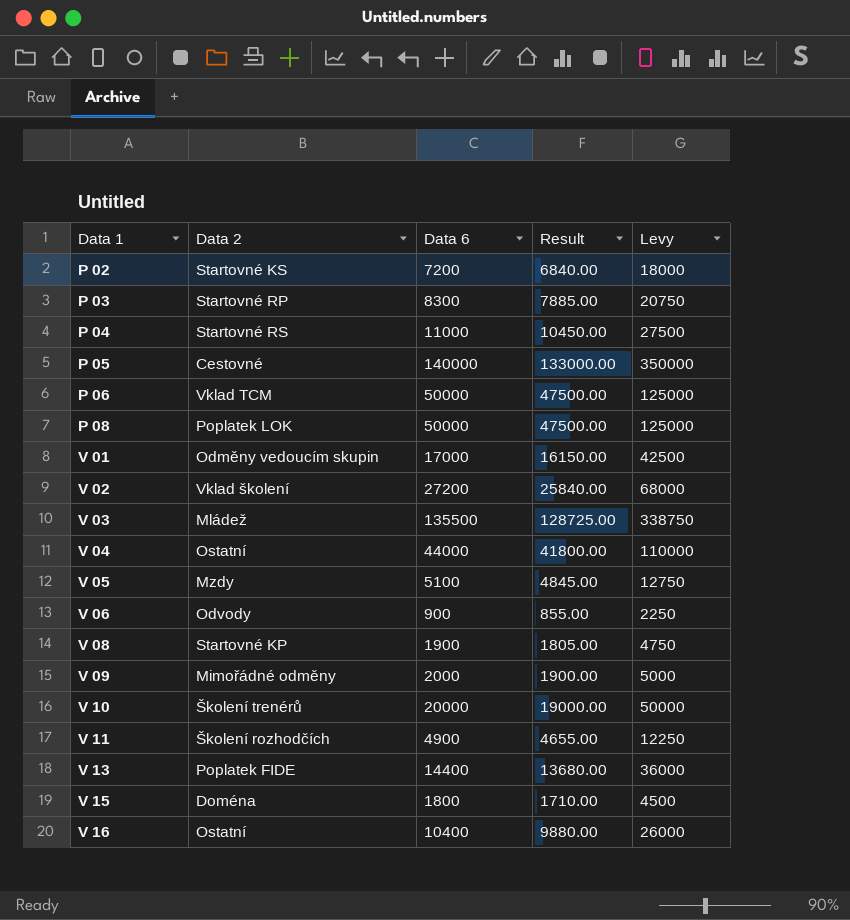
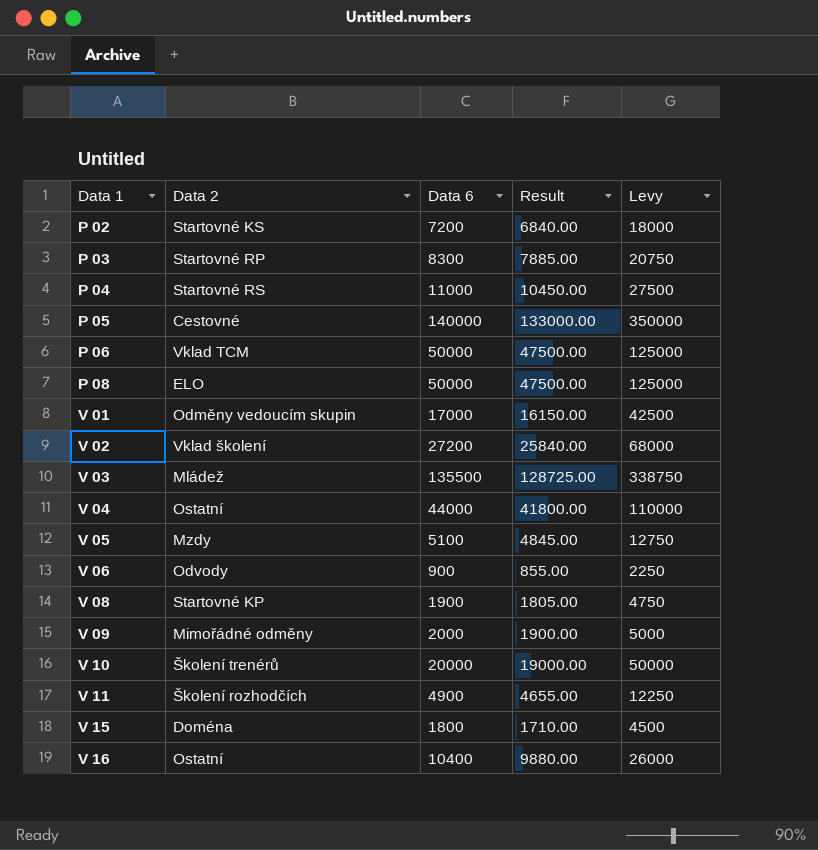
row V 13: Poplatek FIDE | 14400 | 13680.00 | 36000 -> none
P 08 | Data 2: Poplatek LOK -> ELO

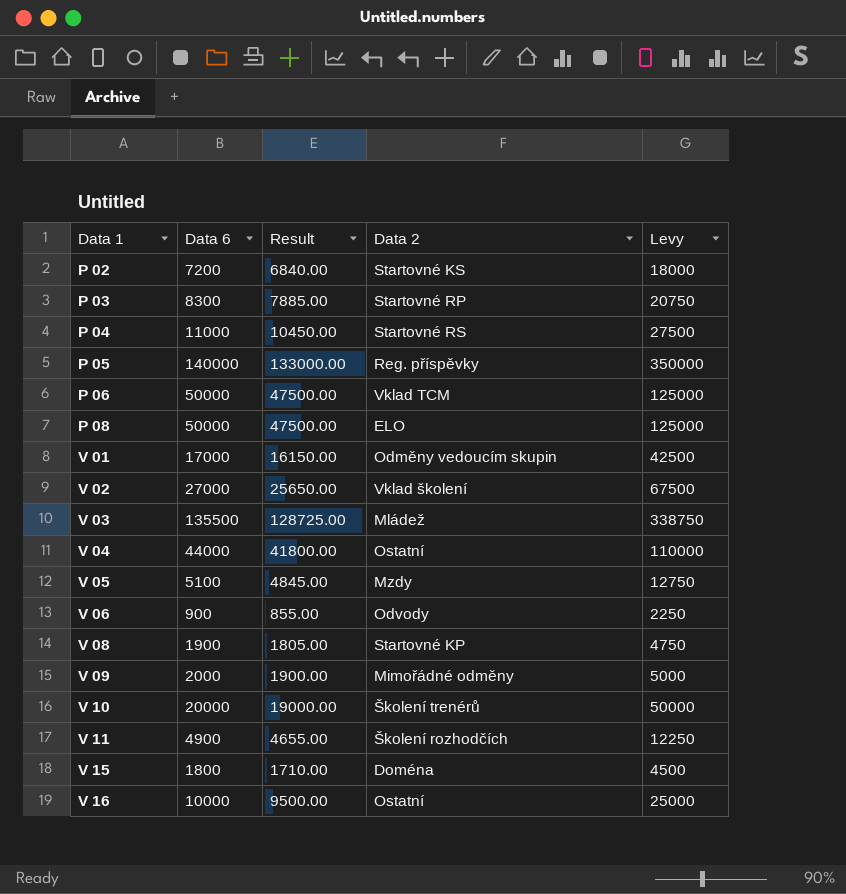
column Data 2 | position: 2 -> 4
P 05 | Data 2: Cestovné -> Reg. příspěvky
V 02 | Data 6: 27200 -> 27000
V 02 | Result: 25840.00 -> 25650.00
V 02 | Levy: 68000 -> 67500
V 16 | Data 6: 10400 -> 10000
V 16 | Result: 9880.00 -> 9500.00
V 16 | Levy: 26000 -> 25000

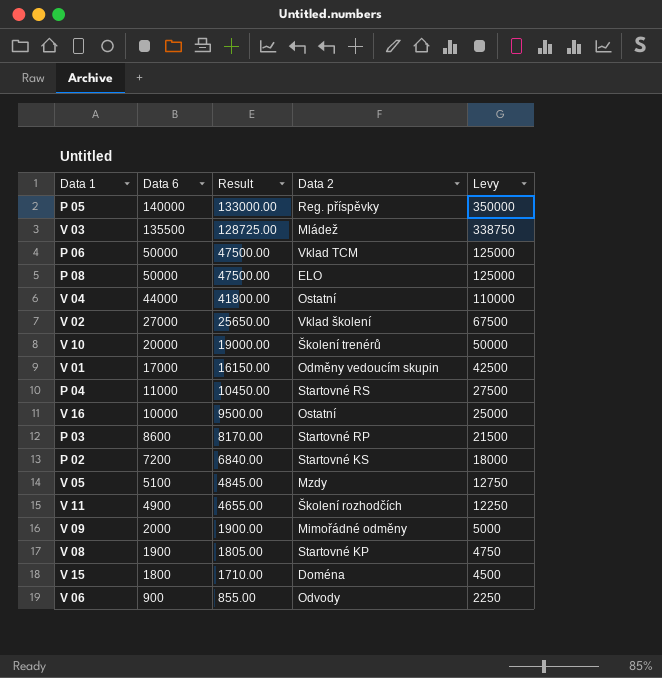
row order: Data 1 ascending -> Data 6 descending
P 03 | Data 6: 8300 -> 8600
P 03 | Result: 7885.00 -> 8170.00
P 03 | Levy: 20750 -> 21500

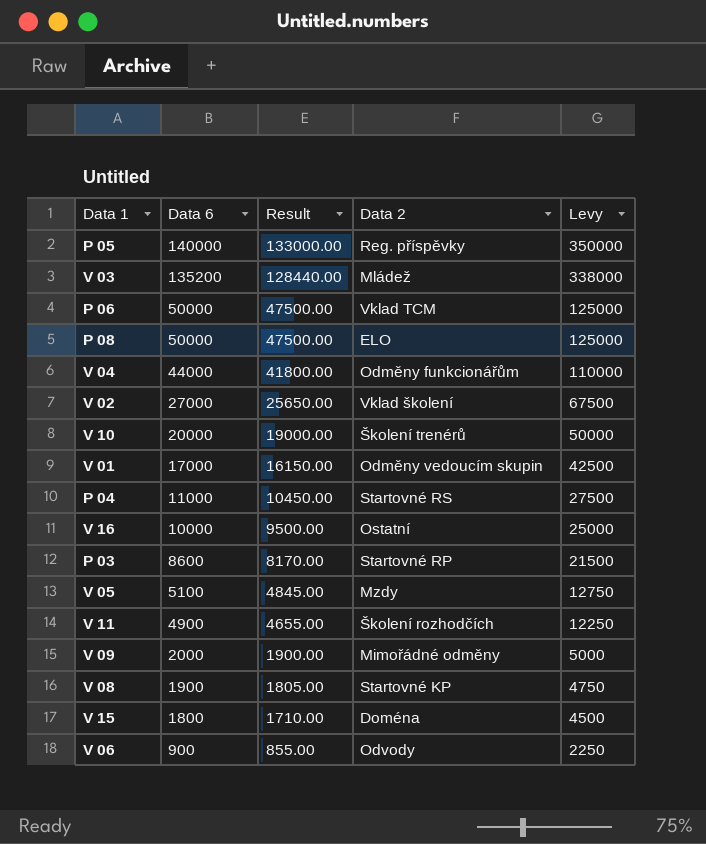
row P 02: 7200 | 6840.00 | Startovné KS | 18000 -> none
V 03 | Data 6: 135500 -> 135200
V 03 | Result: 128725.00 -> 128440.00
V 03 | Levy: 338750 -> 338000
V 04 | Data 2: Ostatní -> Odměny funkcionářům

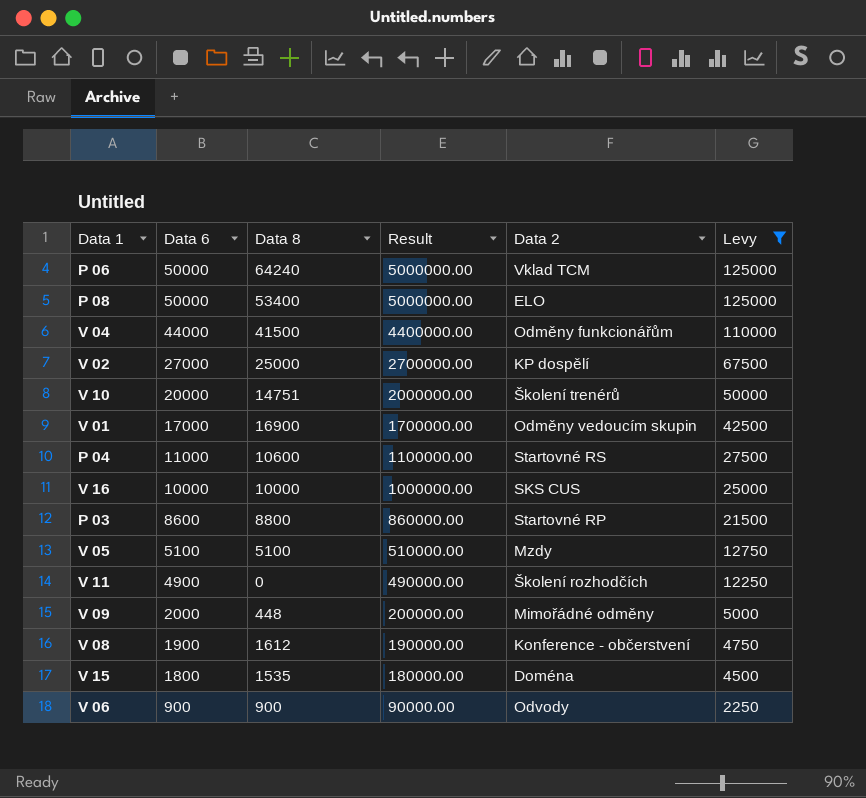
filter: none -> Levy <= 125000
column Data 8 | position: none -> 3
column Result | formula: [Data 6] * 0.95 -> [Data 6] * 100
V 02 | Data 2: Vklad školení -> KP dospělí
V 16 | Data 2: Ostatní -> SKS CUS
V 08 | Data 2: Startovné KP -> Konference - občerstvení

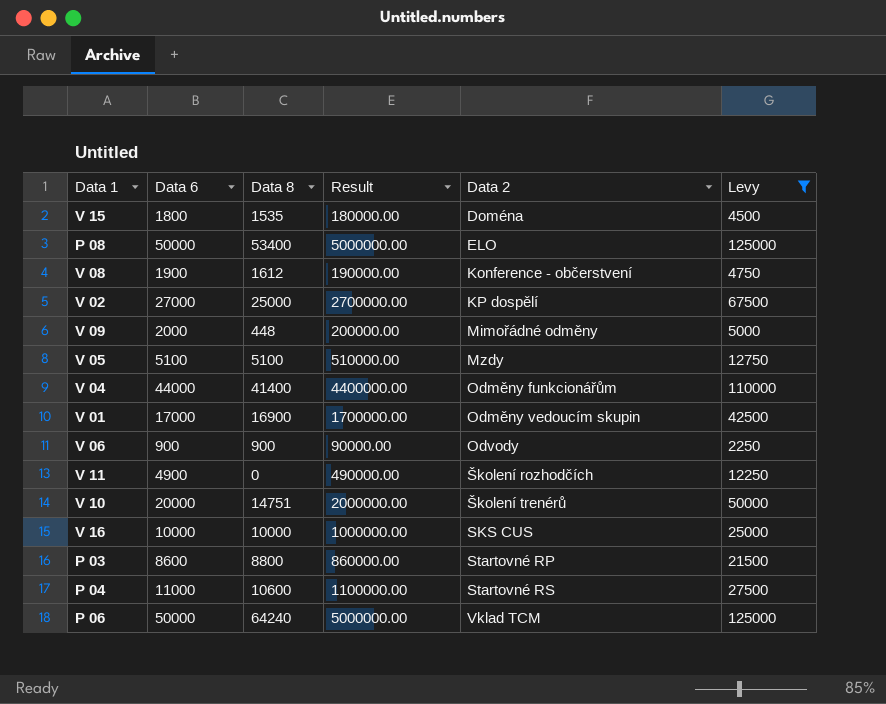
row order: Data 6 descending -> Data 2 ascending
V 04 | Data 8: 41500 -> 41400

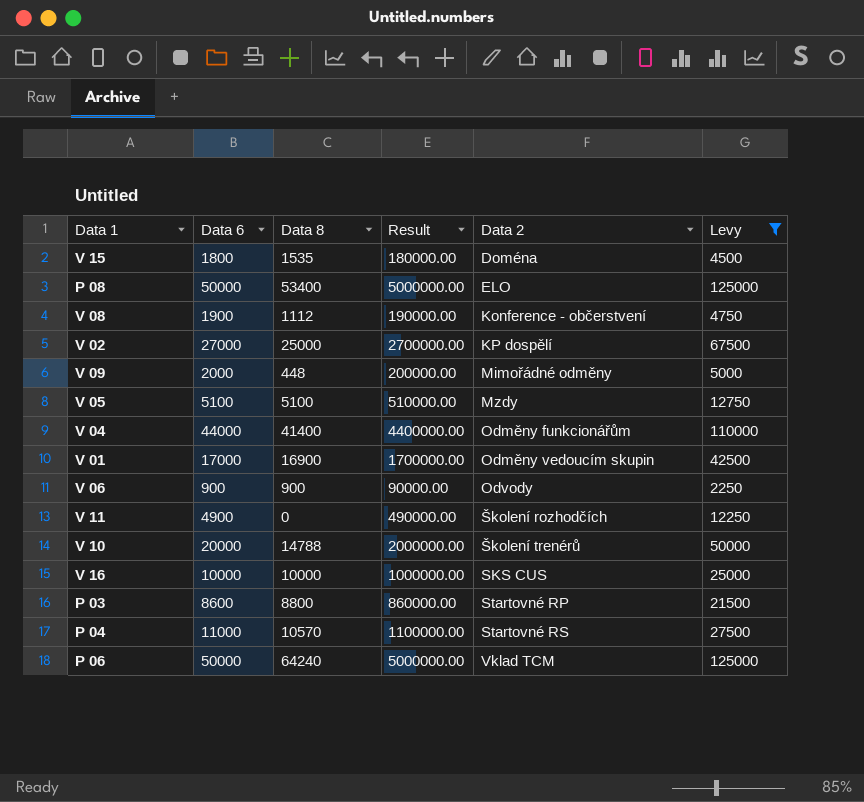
V 08 | Data 8: 1612 -> 1112
V 10 | Data 8: 14751 -> 14788
P 04 | Data 8: 10600 -> 10570

